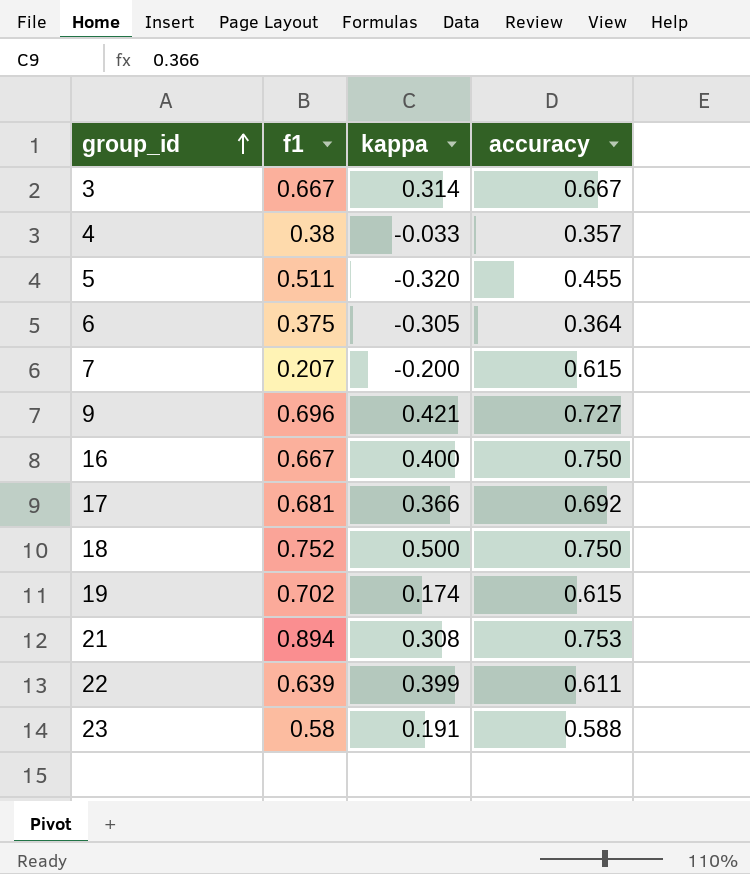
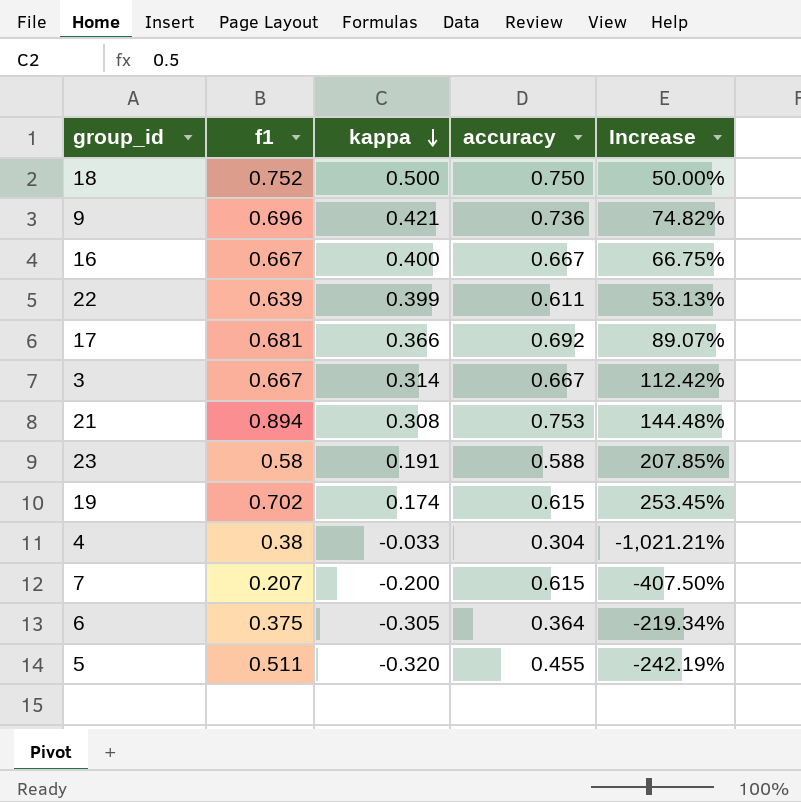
row order: group_id ascending -> kappa descending
column Increase | formula: none -> ([accuracy] - [kappa]) / [kappa]
9 | accuracy: 0.727 -> 0.736
16 | accuracy: 0.750 -> 0.667
4 | accuracy: 0.357 -> 0.304

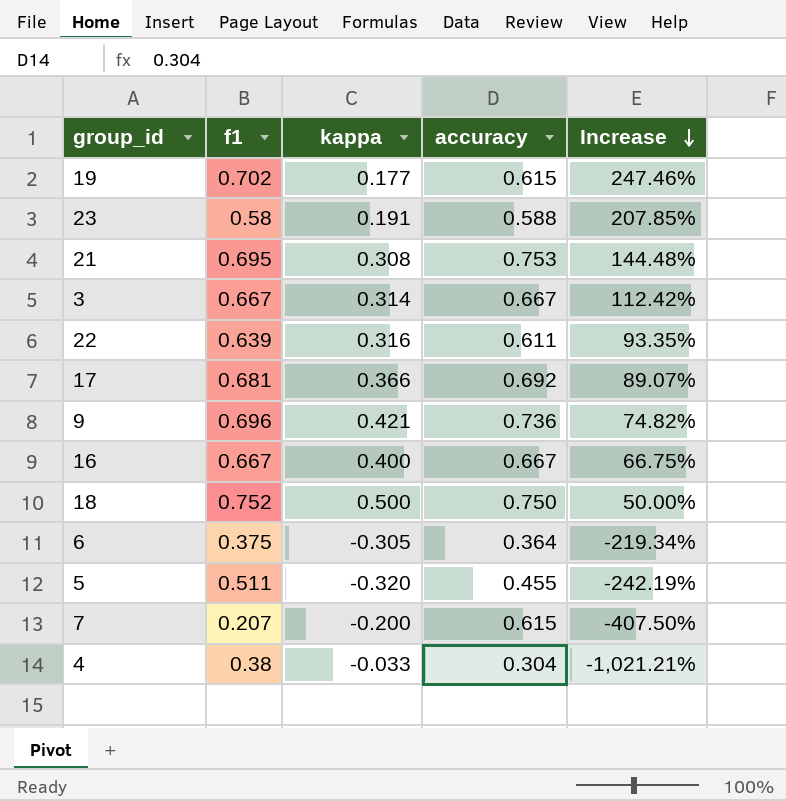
row order: kappa descending -> Increase descending
19 | kappa: 0.174 -> 0.177
19 | Increase: 253.45% -> 247.46%
21 | f1: 0.894 -> 0.695
22 | kappa: 0.399 -> 0.316
22 | Increase: 53.13% -> 93.35%

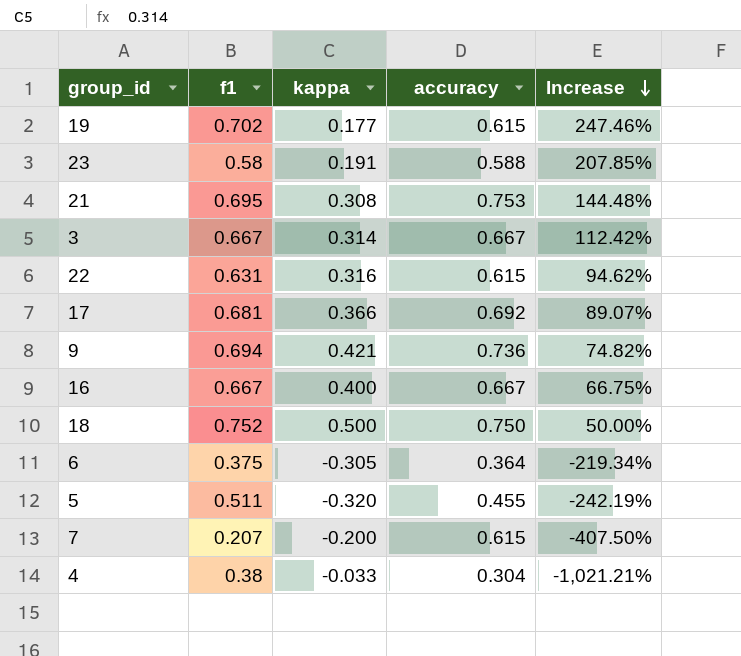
22 | f1: 0.639 -> 0.631
22 | accuracy: 0.611 -> 0.615
22 | Increase: 93.35% -> 94.62%
9 | f1: 0.696 -> 0.694

